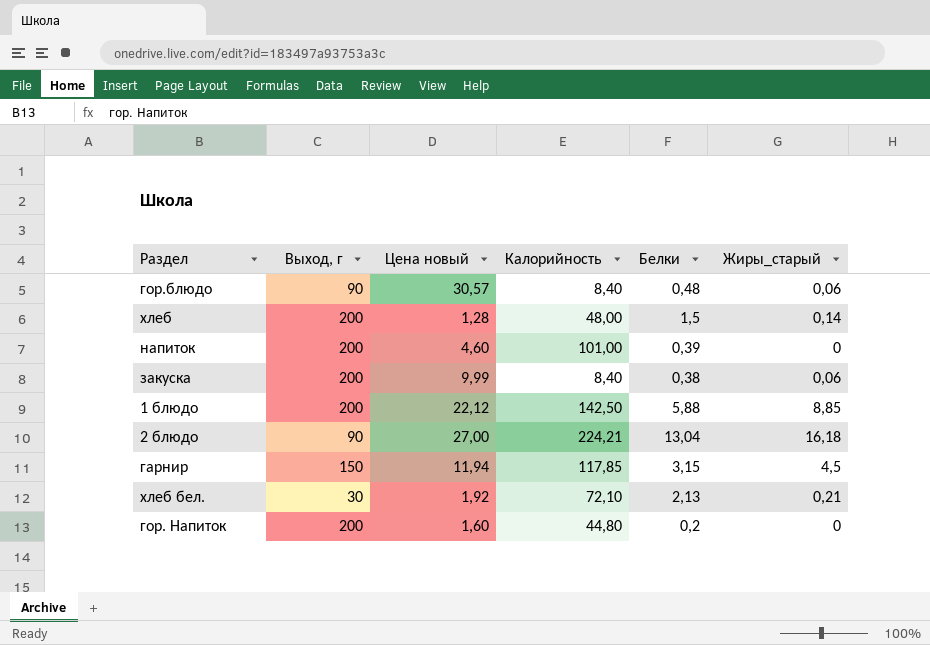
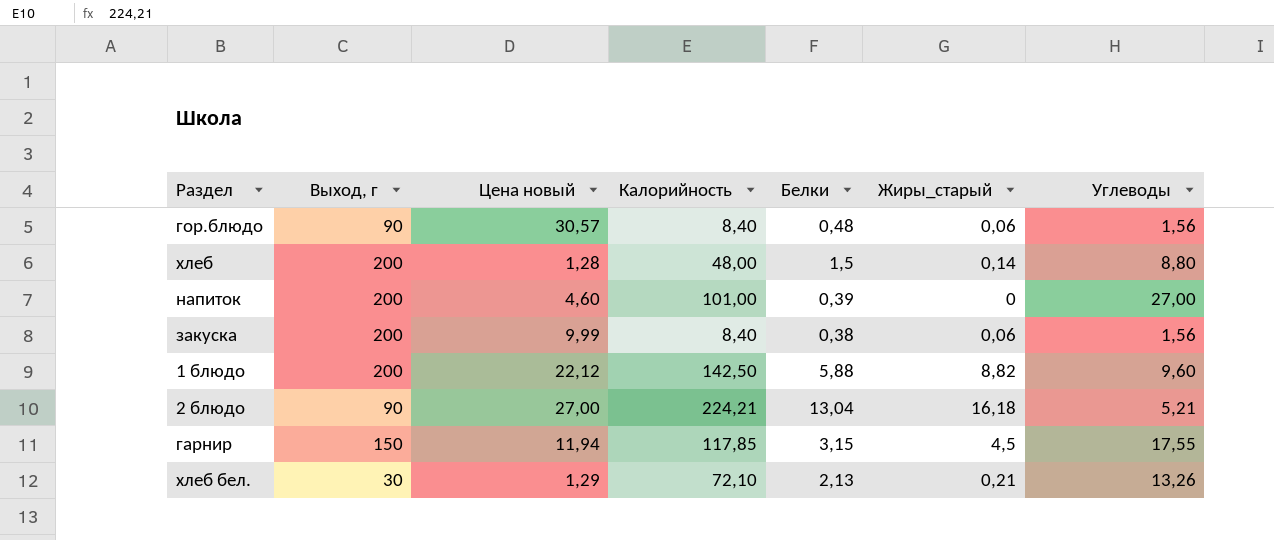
column Углеводы | position: none -> 7
row гор. Напиток: 200 | 1,60 | 44,80 | 0,2 | 0 -> none
1 блюдо | Жиры_старый: 8,85 -> 8,82
хлеб бел. | Цена новый: 1,92 -> 1,29

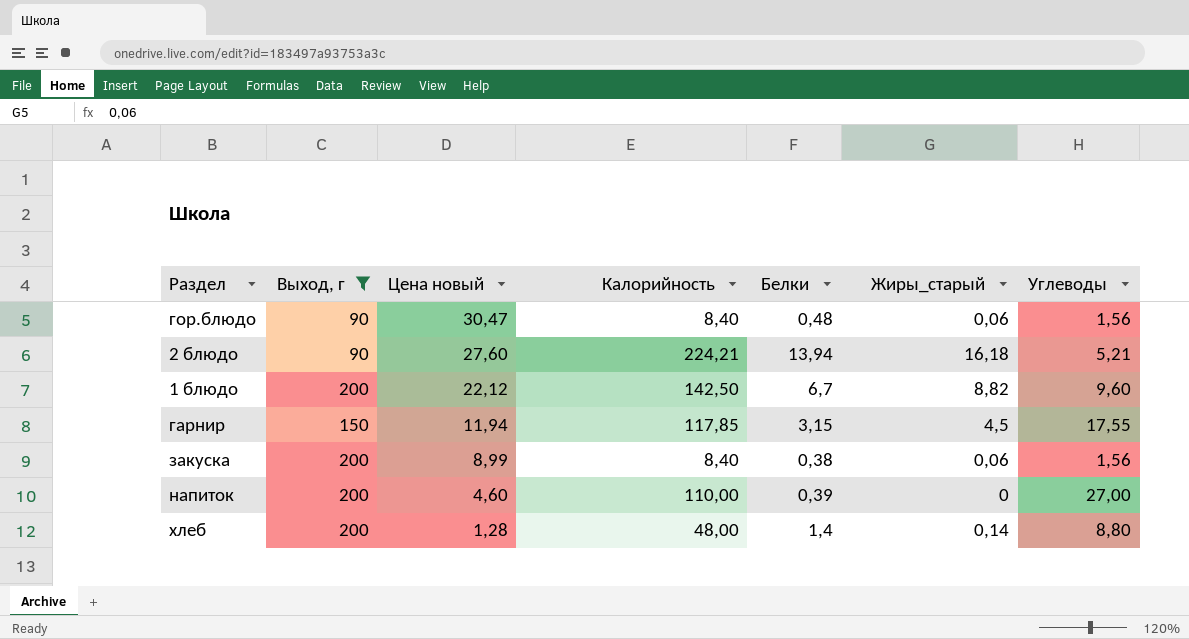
filter: none -> Выход, г != 30
row order: none -> Цена новый descending
гор.блюдо | Цена новый: 30,57 -> 30,47
2 блюдо | Цена новый: 27,00 -> 27,60
2 блюдо | Белки: 13,04 -> 13,94
1 блюдо | Белки: 5,88 -> 6,7
закуска | Цена новый: 9,99 -> 8,99
напиток | Калорийность: 101,00 -> 110,00
хлеб | Белки: 1,5 -> 1,4

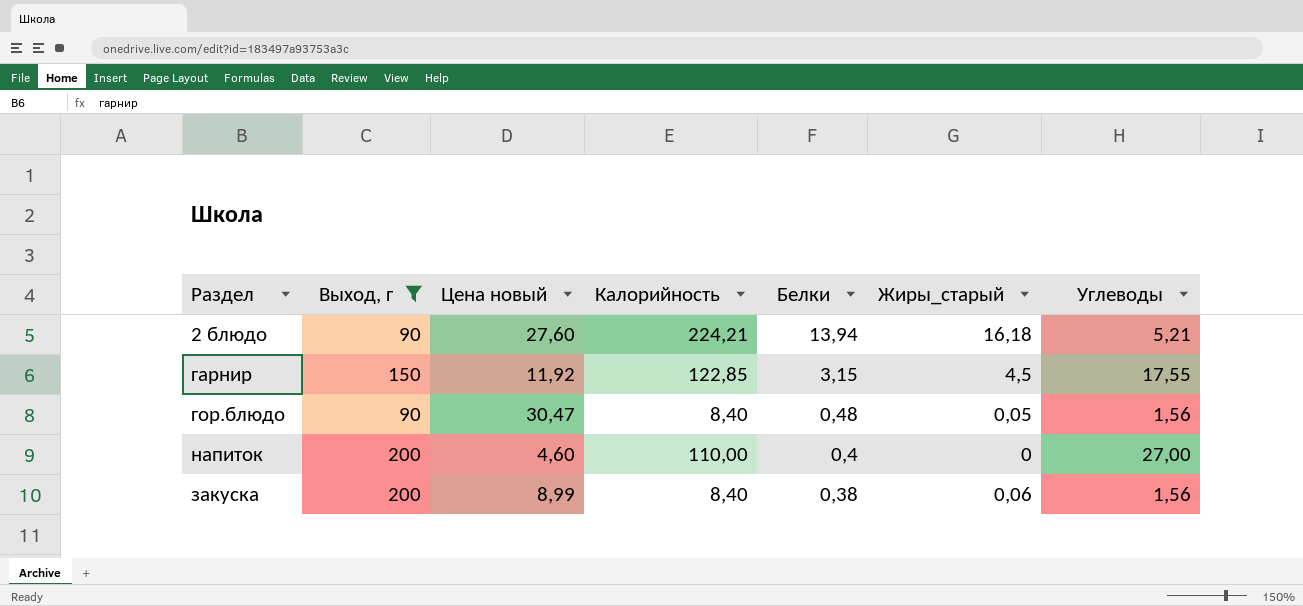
row order: Цена новый descending -> Белки descending
row 1 блюдо: 200 | 22,12 | 142,50 | 6,7 | 8,82 | 9,60 -> none
row хлеб: 200 | 1,28 | 48,00 | 1,4 | 0,14 | 8,80 -> none
гарнир | Цена новый: 11,94 -> 11,92
гарнир | Калорийность: 117,85 -> 122,85
гор.блюдо | Жиры_старый: 0,06 -> 0,05
напиток | Белки: 0,39 -> 0,4

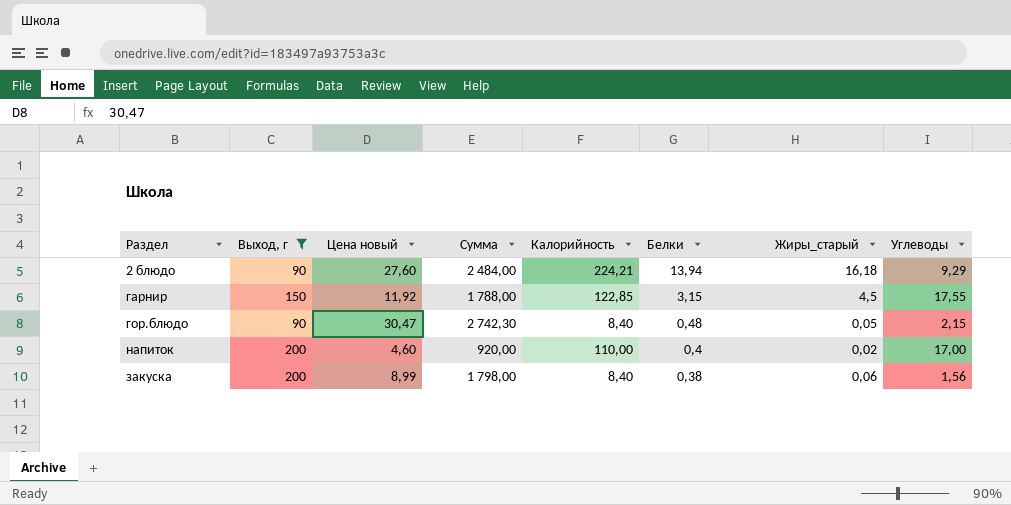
column Сумма | formula: none -> [Выход, г] * [Цена новый]
2 блюдо | Углеводы: 5,21 -> 9,29
гор.блюдо | Углеводы: 1,56 -> 2,15
напиток | Жиры_старый: 0 -> 0,02
напиток | Углеводы: 27,00 -> 17,00

